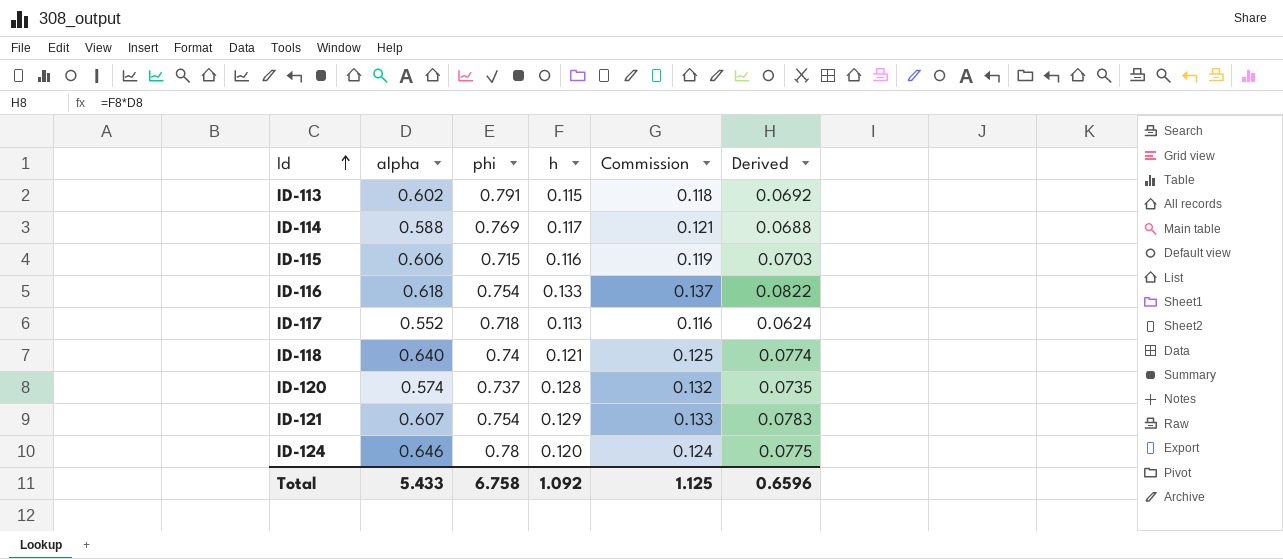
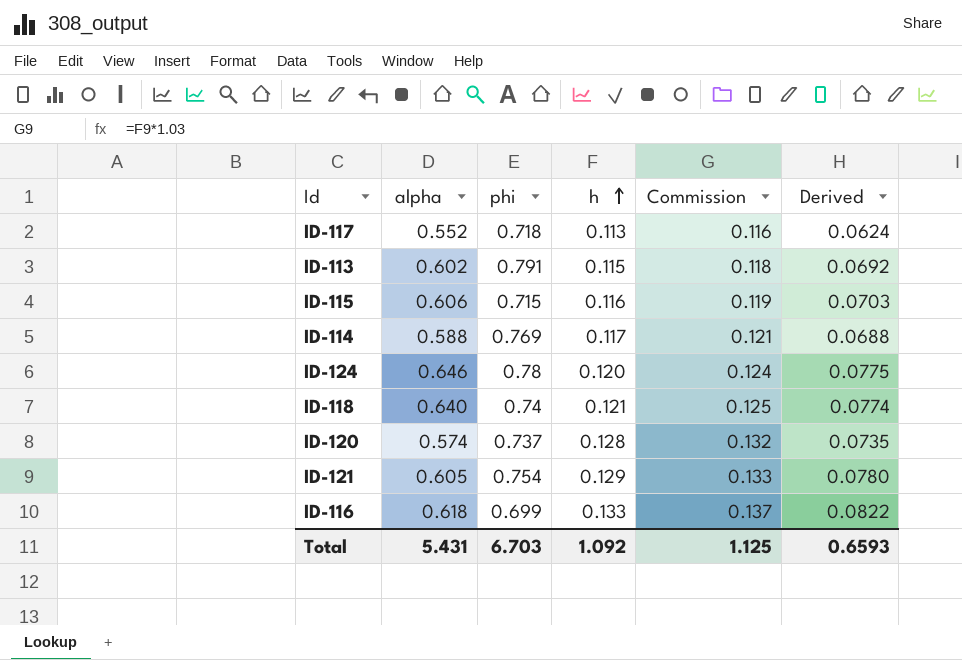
row order: Id ascending -> h ascending
ID-121 | alpha: 0.607 -> 0.605
ID-121 | Derived: 0.0783 -> 0.0780
ID-116 | phi: 0.754 -> 0.699
Total | alpha: 5.433 -> 5.431
Total | phi: 6.758 -> 6.703
Total | Derived: 0.6596 -> 0.6593

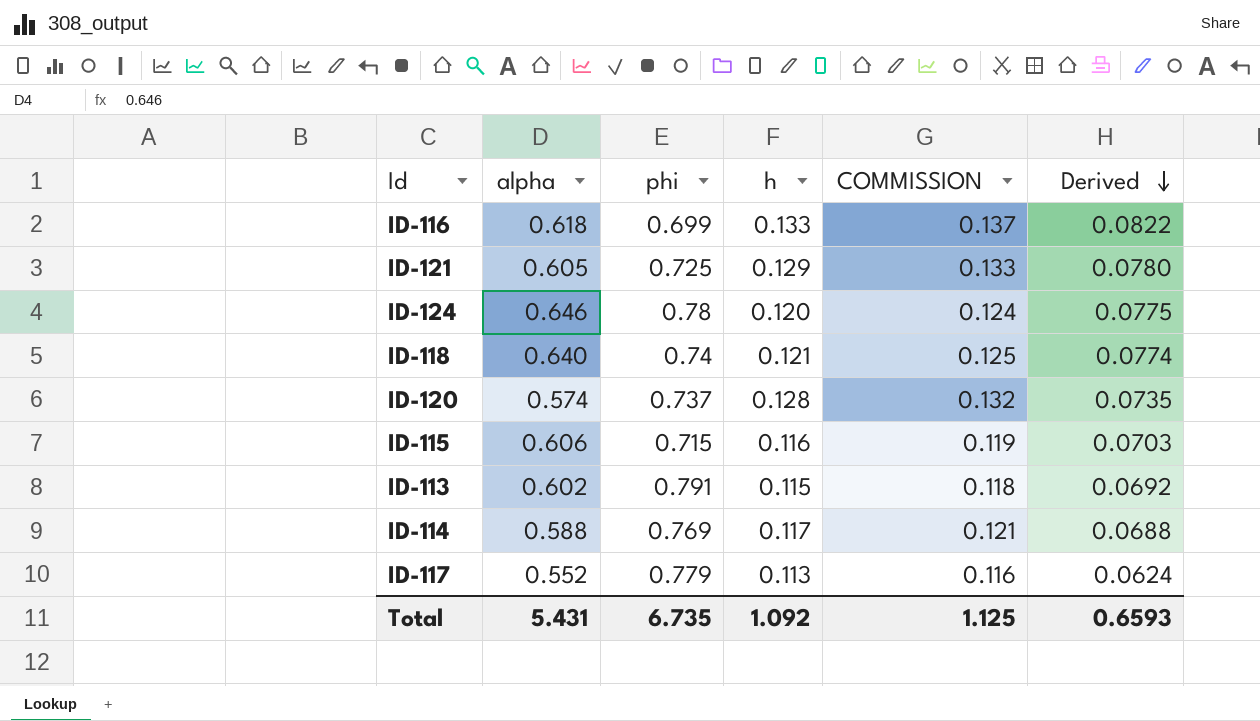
row order: h ascending -> Derived descending
column name: Commission -> COMMISSION
ID-121 | phi: 0.754 -> 0.725
ID-117 | phi: 0.718 -> 0.779
Total | phi: 6.703 -> 6.735

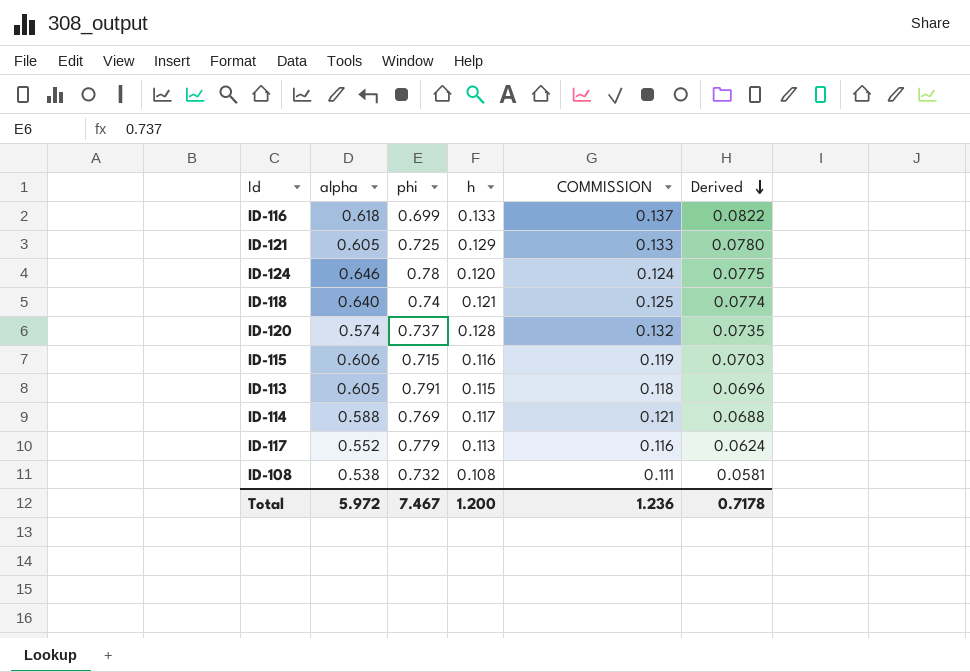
ID-113 | alpha: 0.602 -> 0.605
ID-113 | Derived: 0.0692 -> 0.0696
row ID-108: none -> 0.538 | 0.732 | 0.108 | 0.111 | 0.0581
Total | alpha: 5.431 -> 5.972
Total | phi: 6.735 -> 7.467
Total | h: 1.092 -> 1.200
Total | COMMISSION: 1.125 -> 1.236
Total | Derived: 0.6593 -> 0.7178

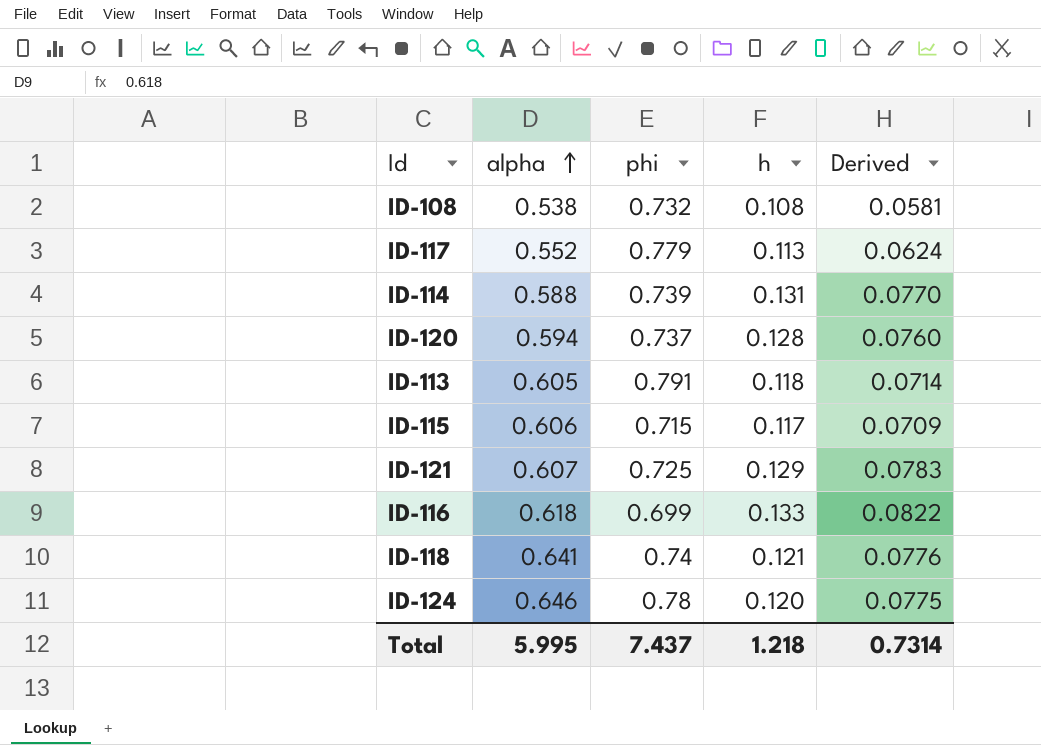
row order: Derived descending -> alpha ascending
column COMMISSION | formula: [h] * 1.03 -> none
ID-114 | phi: 0.769 -> 0.739
ID-114 | h: 0.117 -> 0.131
ID-114 | Derived: 0.0688 -> 0.0770
ID-120 | alpha: 0.574 -> 0.594
ID-120 | Derived: 0.0735 -> 0.0760
ID-113 | h: 0.115 -> 0.118
ID-113 | Derived: 0.0696 -> 0.0714
ID-115 | h: 0.116 -> 0.117
ID-115 | Derived: 0.0703 -> 0.0709
ID-121 | alpha: 0.605 -> 0.607
ID-121 | Derived: 0.0780 -> 0.0783
ID-118 | alpha: 0.640 -> 0.641
ID-118 | Derived: 0.0774 -> 0.0776
Total | alpha: 5.972 -> 5.995
Total | phi: 7.467 -> 7.437
Total | h: 1.200 -> 1.218
Total | Derived: 0.7178 -> 0.7314

